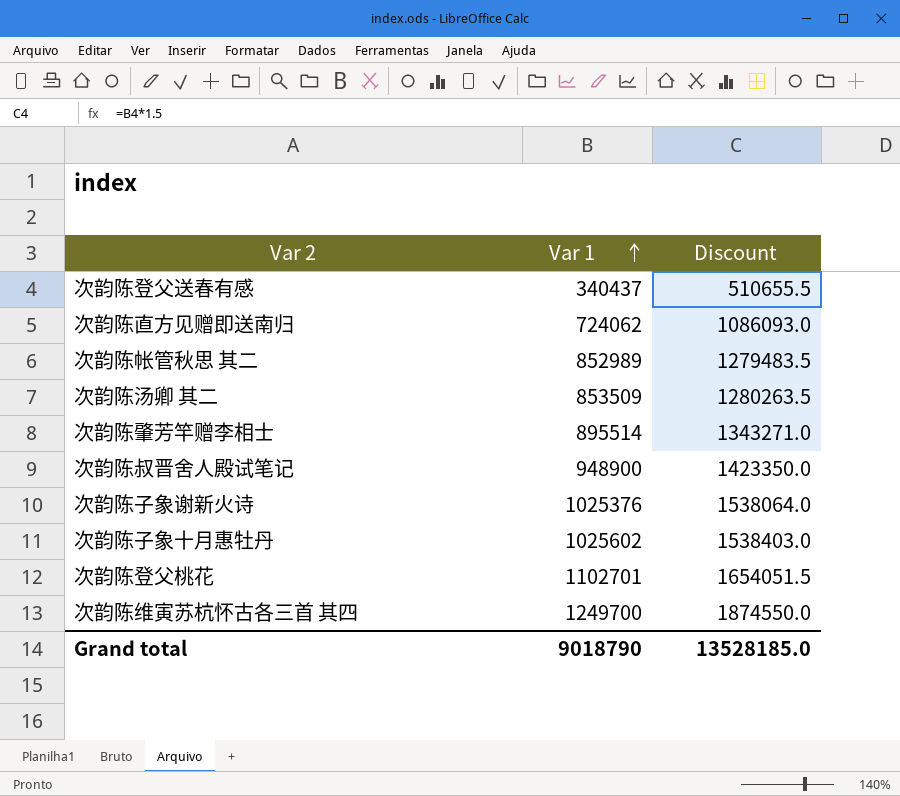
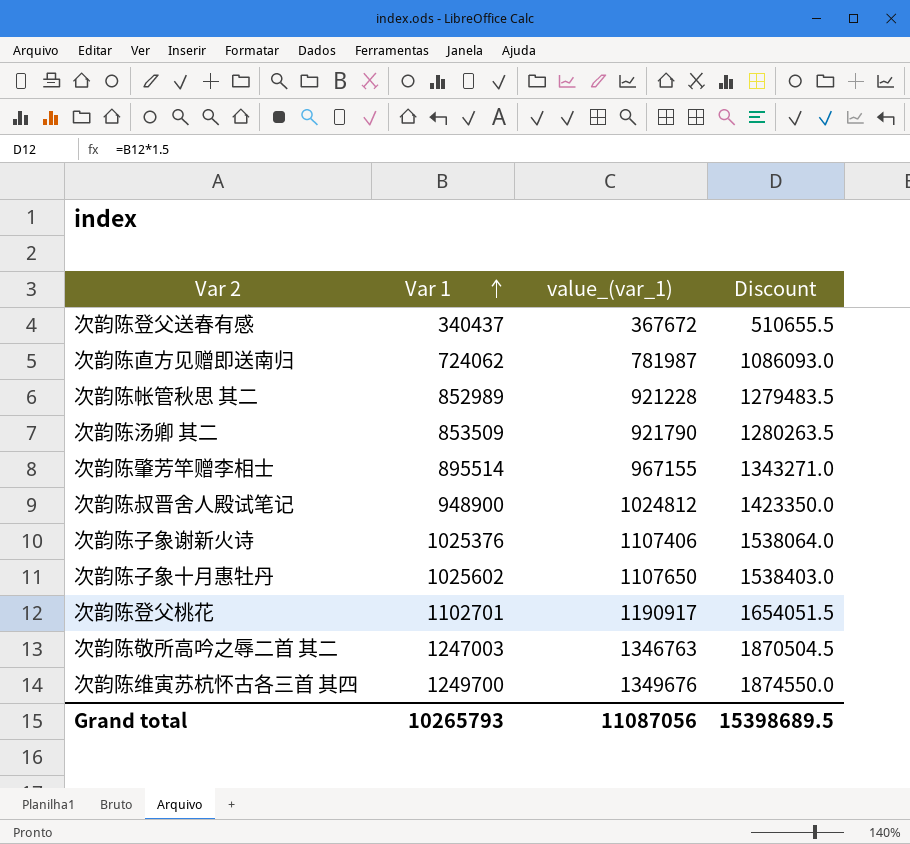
column value_(var_1) | formula: none -> [Var 1] * 1.08
row 次韵陈敬所高吟之辱二首 其二: none -> 1247003 | 1346763 | 1870504.5
Grand total | Var 1: 9018790 -> 10265793
Grand total | Discount: 13528185.0 -> 15398689.5

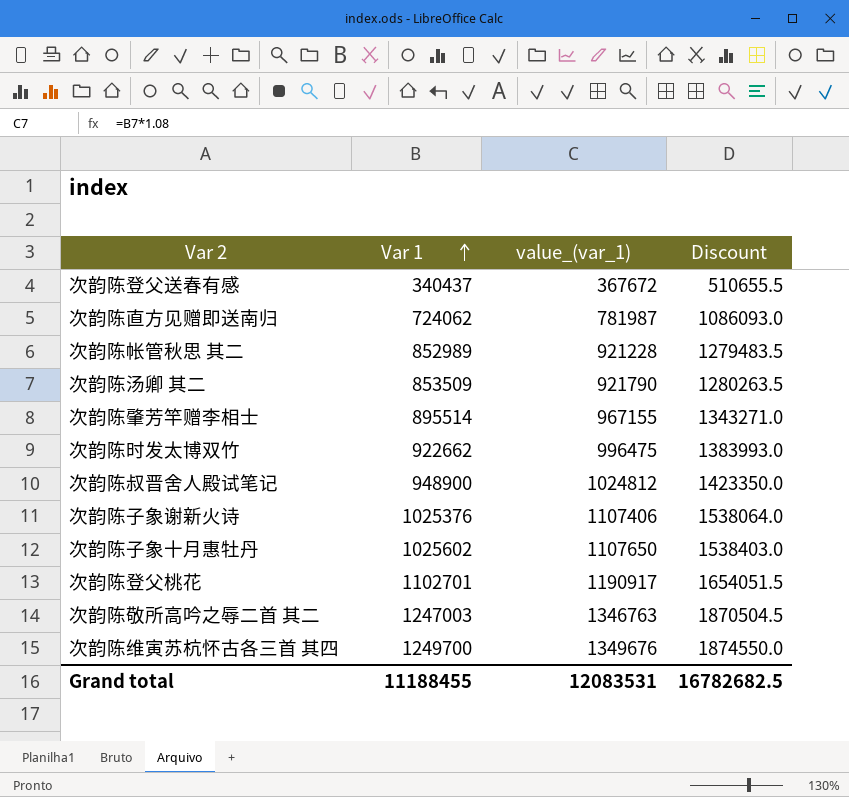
row 次韵陈时发太博双竹: none -> 922662 | 996475 | 1383993.0
Grand total | Var 1: 10265793 -> 11188455
Grand total | value_(var_1): 11087056 -> 12083531
Grand total | Discount: 15398689.5 -> 16782682.5

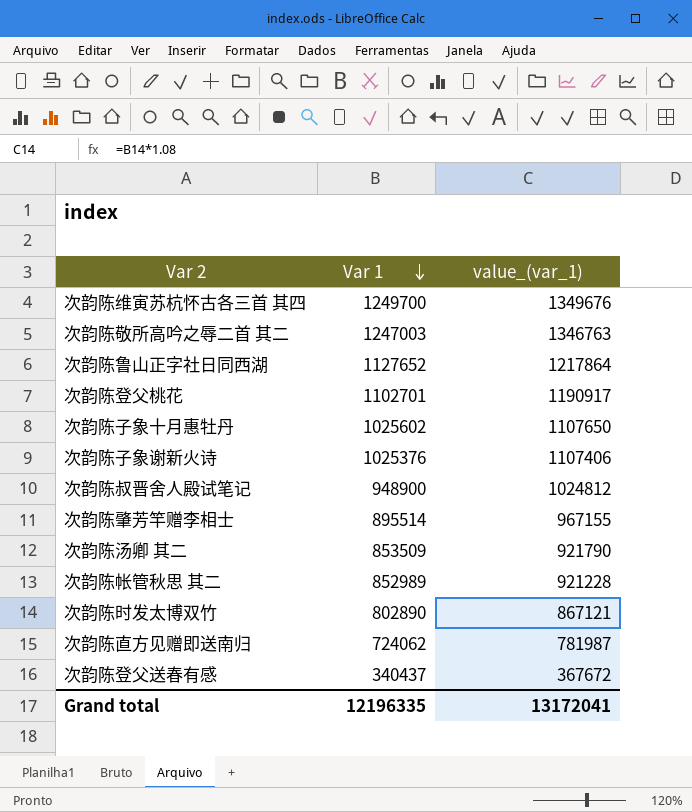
row order: Var 1 ascending -> Var 1 descending
column Discount | formula: [Var 1] * 1.5 -> none
row 次韵陈鲁山正字社日同西湖: none -> 1127652 | 1217864
次韵陈时发太博双竹 | Var 1: 922662 -> 802890
次韵陈时发太博双竹 | value_(var_1): 996475 -> 867121
Grand total | Var 1: 11188455 -> 12196335
Grand total | value_(var_1): 12083531 -> 13172041

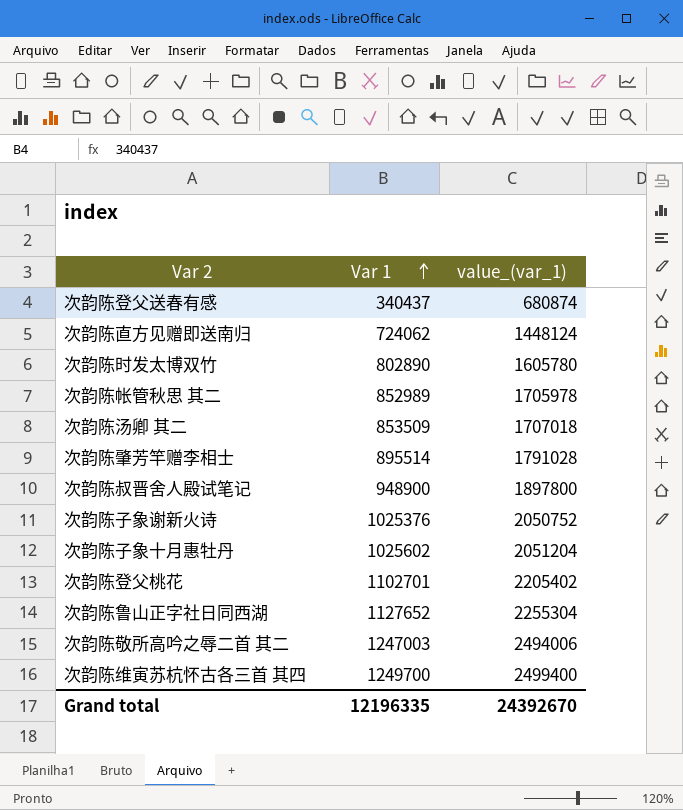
row order: Var 1 descending -> Var 1 ascending
column value_(var_1) | formula: [Var 1] * 1.08 -> [Var 1] * 2
Grand total | value_(var_1): 13172041 -> 24392670

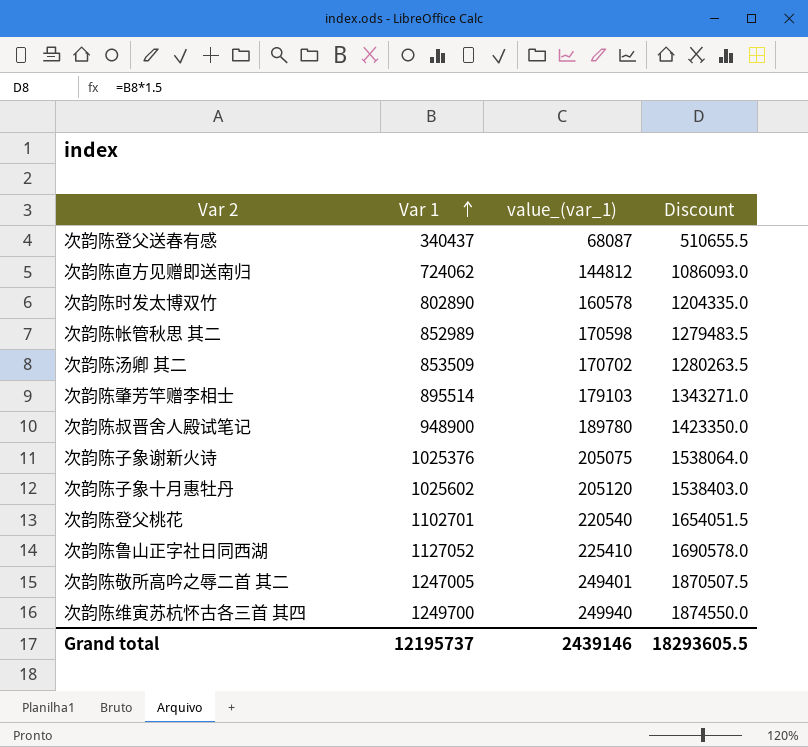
column value_(var_1) | formula: [Var 1] * 2 -> [Var 1] * 0.2
column Discount | formula: none -> [Var 1] * 1.5
次韵陈鲁山正字社日同西湖 | Var 1: 1127652 -> 1127052
次韵陈敬所高吟之辱二首 其二 | Var 1: 1247003 -> 1247005
Grand total | Var 1: 12196335 -> 12195737
Grand total | value_(var_1): 24392670 -> 2439146

